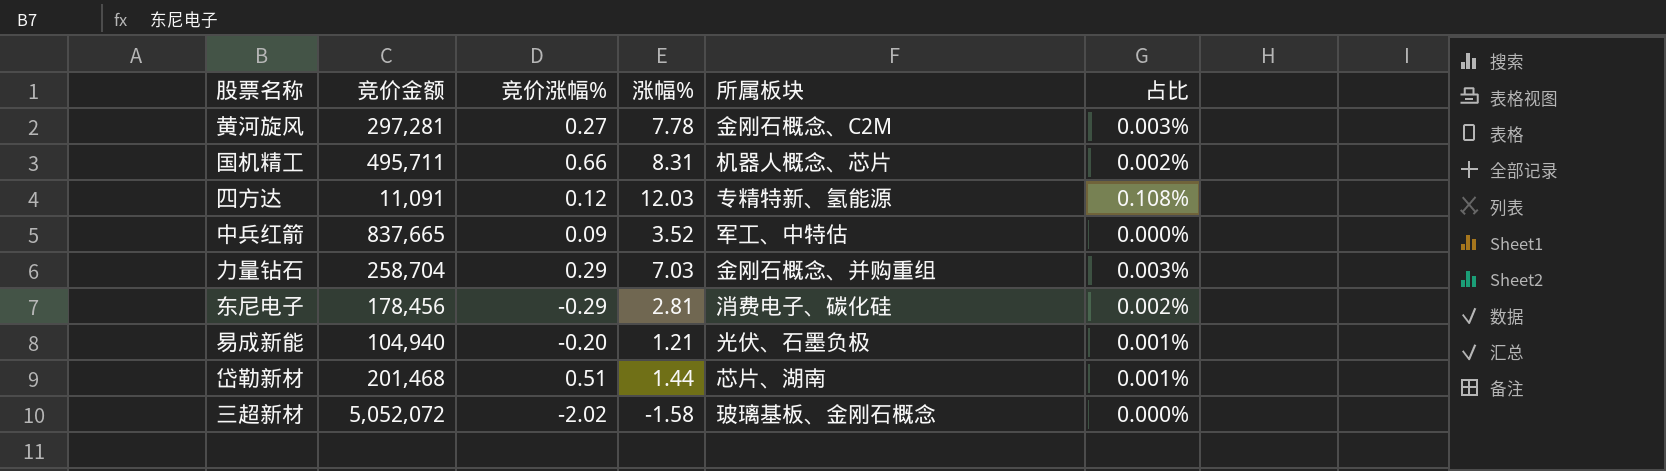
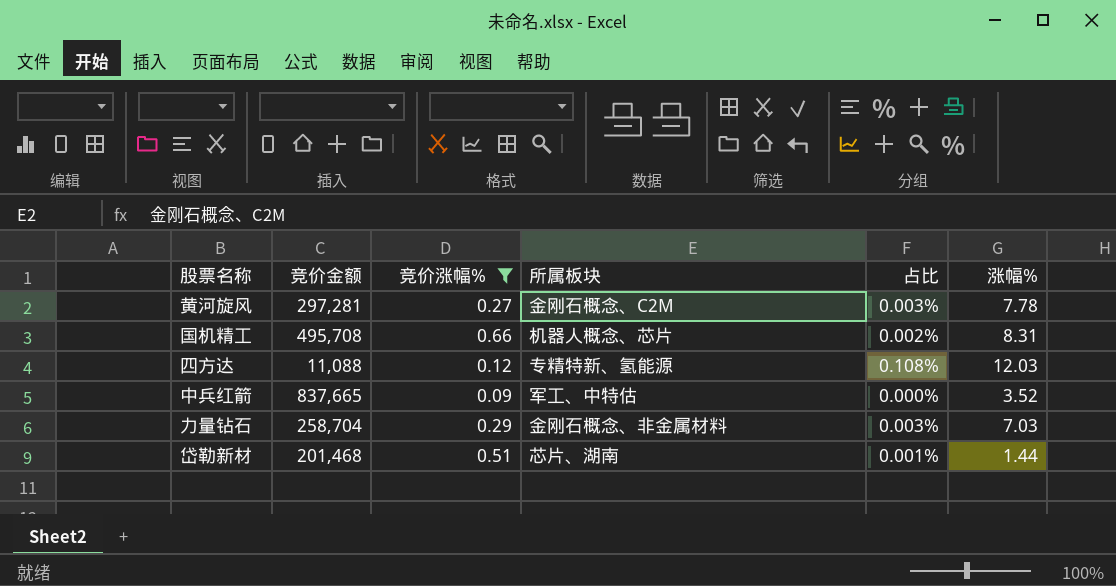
filter: none -> 竞价涨幅% >= 0.09
column 涨幅% | position: 4 -> 6
国机精工 | 竞价金额: 495,711 -> 495,708
四方达 | 竞价金额: 11,091 -> 11,088
力量钻石 | 所属板块: 金刚石概念、并购重组 -> 金刚石概念、非金属材料

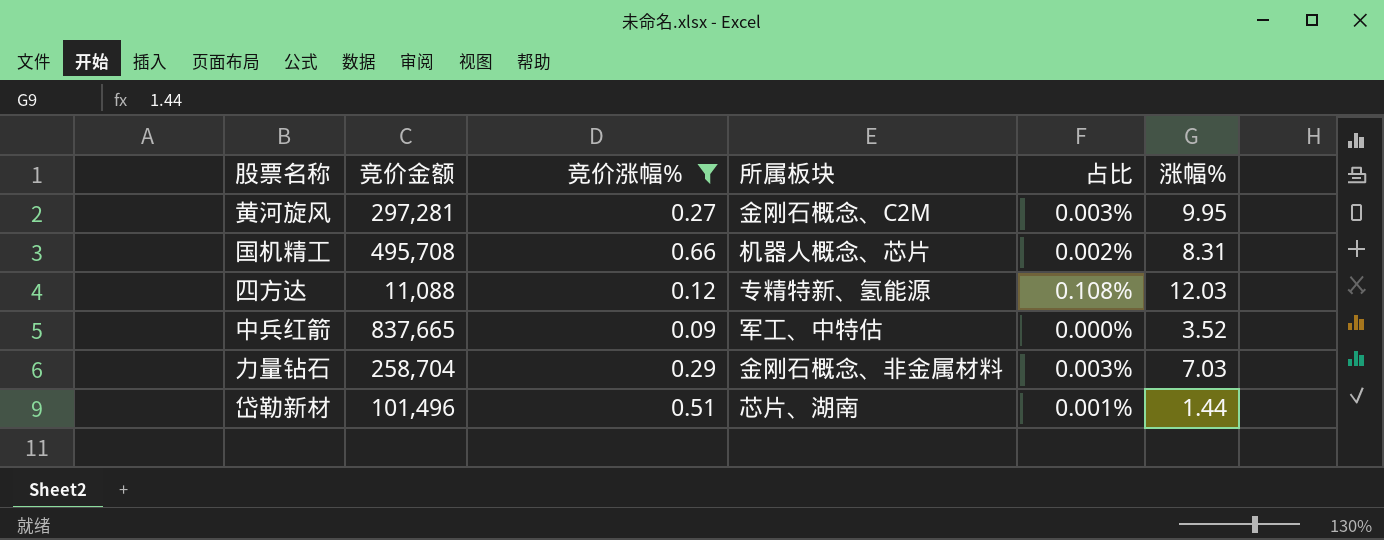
黄河旋风 | 涨幅%: 7.78 -> 9.95
岱勒新材 | 竞价金额: 201,468 -> 101,496

